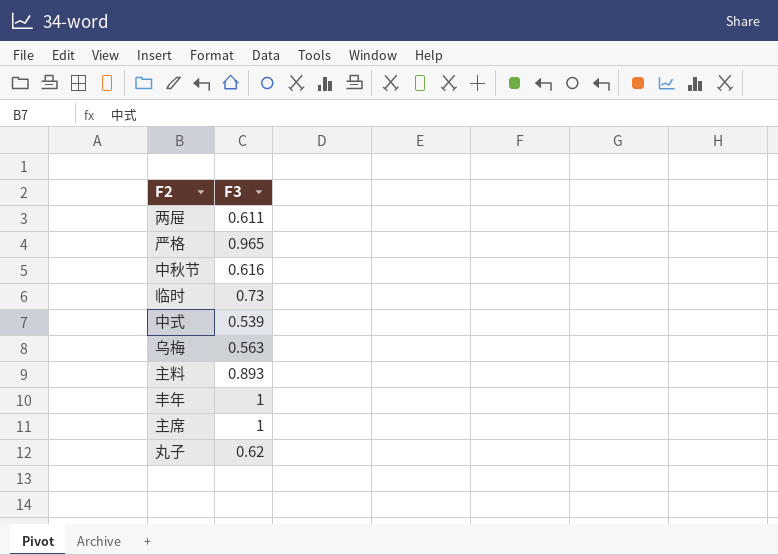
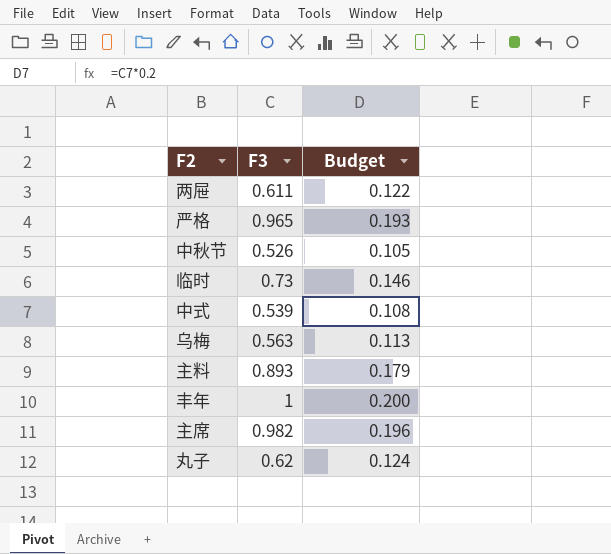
column Budget | formula: none -> [F3] * 0.2
中秋节 | F3: 0.616 -> 0.526
主席 | F3: 1 -> 0.982

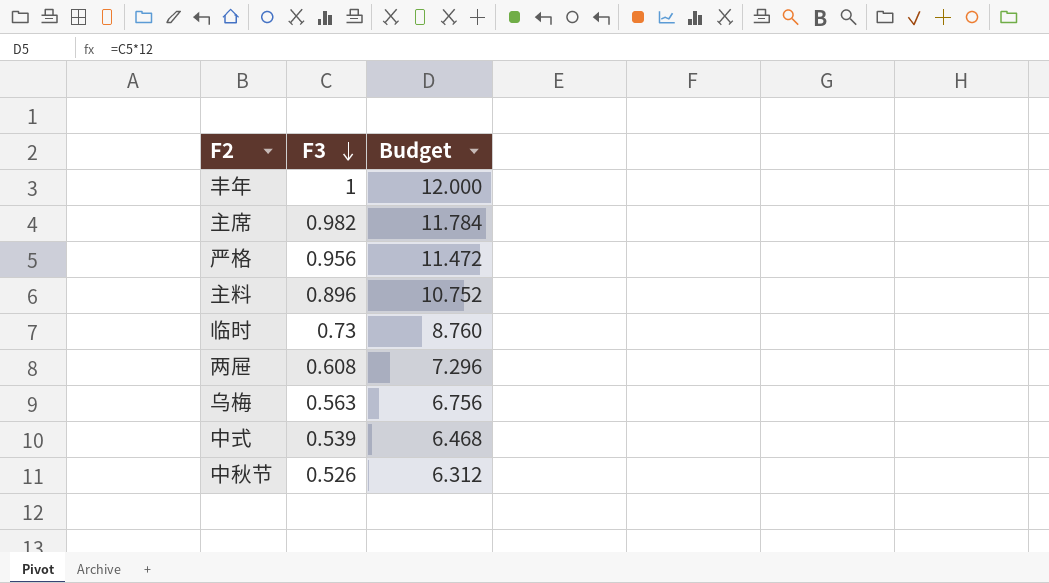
row order: none -> F3 descending
column Budget | formula: [F3] * 0.2 -> [F3] * 12
row 丸子: 0.62 | 0.124 -> none
严格 | F3: 0.965 -> 0.956
主料 | F3: 0.893 -> 0.896
两屉 | F3: 0.611 -> 0.608

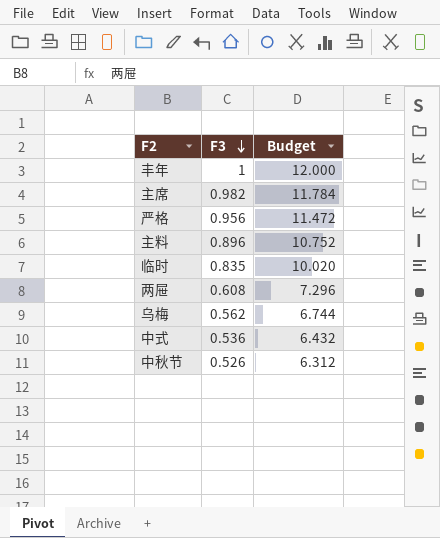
临时 | F3: 0.73 -> 0.835
临时 | Budget: 8.760 -> 10.020
乌梅 | F3: 0.563 -> 0.562
乌梅 | Budget: 6.756 -> 6.744
中式 | F3: 0.539 -> 0.536
中式 | Budget: 6.468 -> 6.432

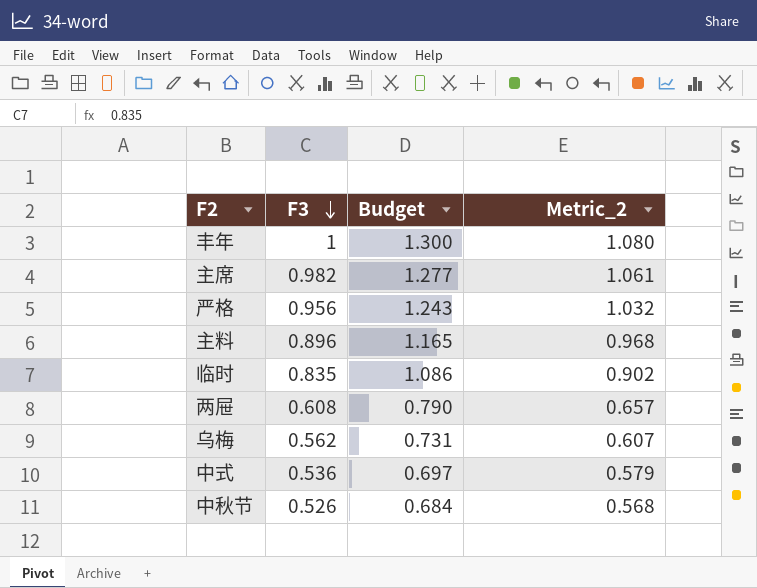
column Budget | formula: [F3] * 12 -> [F3] * 1.3
column Metric_2 | formula: none -> [F3] * 1.08

